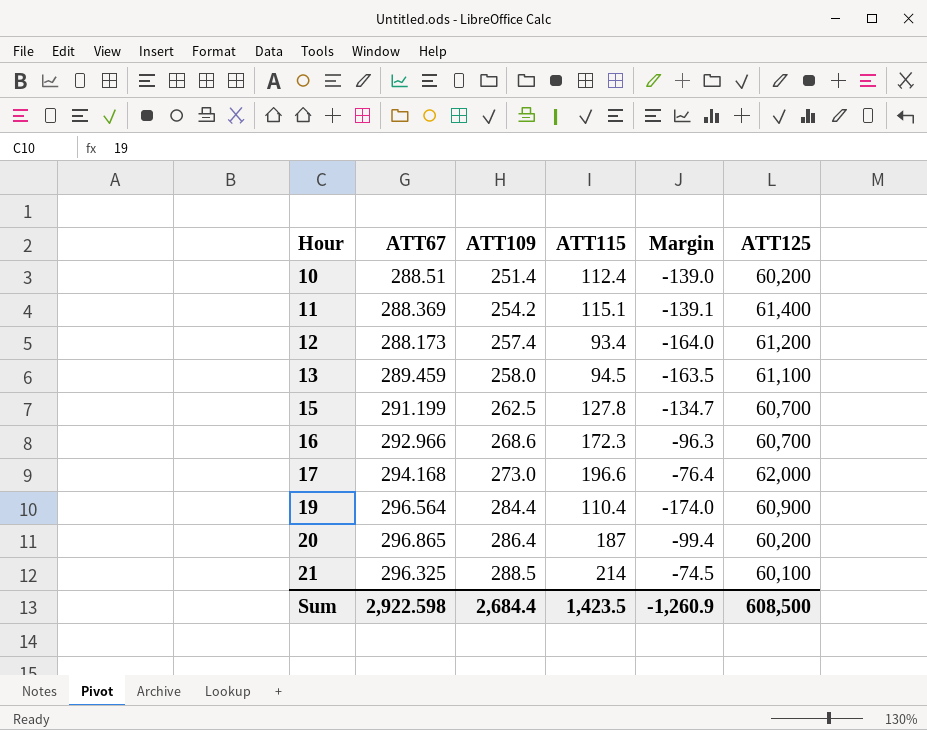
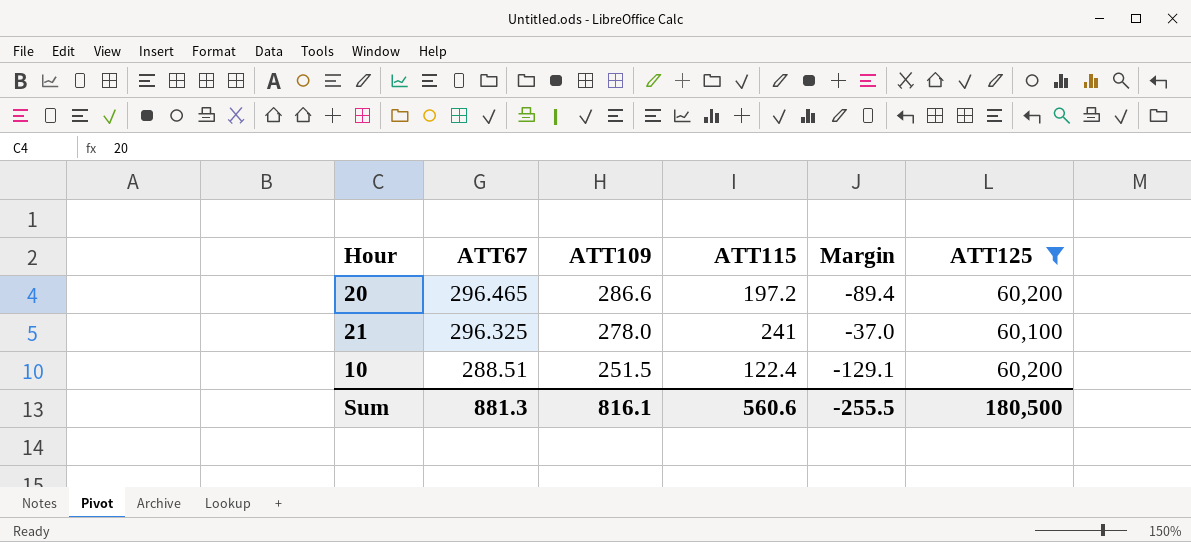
filter: none -> ATT125 <= 60,200
row order: Hour ascending -> ATT67 descending
20 | ATT67: 296.865 -> 296.465
20 | ATT109: 286.4 -> 286.6
20 | ATT115: 187 -> 197.2
20 | Margin: -99.4 -> -89.4
21 | ATT109: 288.5 -> 278.0
21 | ATT115: 214 -> 241
21 | Margin: -74.5 -> -37.0
10 | ATT109: 251.4 -> 251.5
10 | ATT115: 112.4 -> 122.4
10 | Margin: -139.0 -> -129.1
Sum | ATT67: 2,922.598 -> 881.3
Sum | ATT109: 2,684.4 -> 816.1
Sum | ATT115: 1,423.5 -> 560.6
Sum | Margin: -1,260.9 -> -255.5
Sum | ATT125: 608,500 -> 180,500

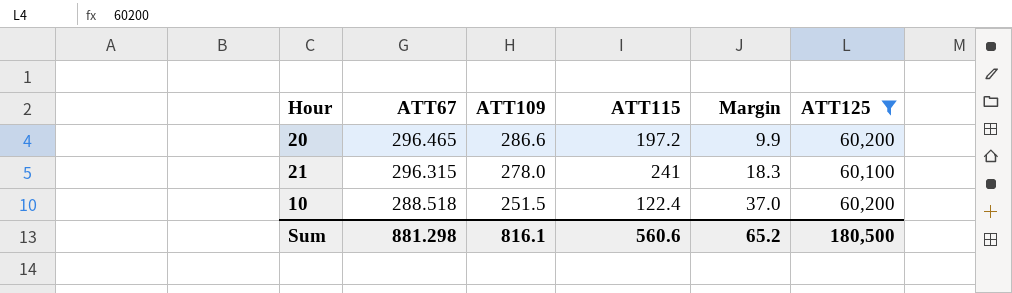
column Margin | formula: [ATT115] - [ATT109] -> [ATT67] - [ATT109]
21 | ATT67: 296.325 -> 296.315
10 | ATT67: 288.51 -> 288.518
Sum | ATT67: 881.3 -> 881.298
Sum | Margin: -255.5 -> 65.2

